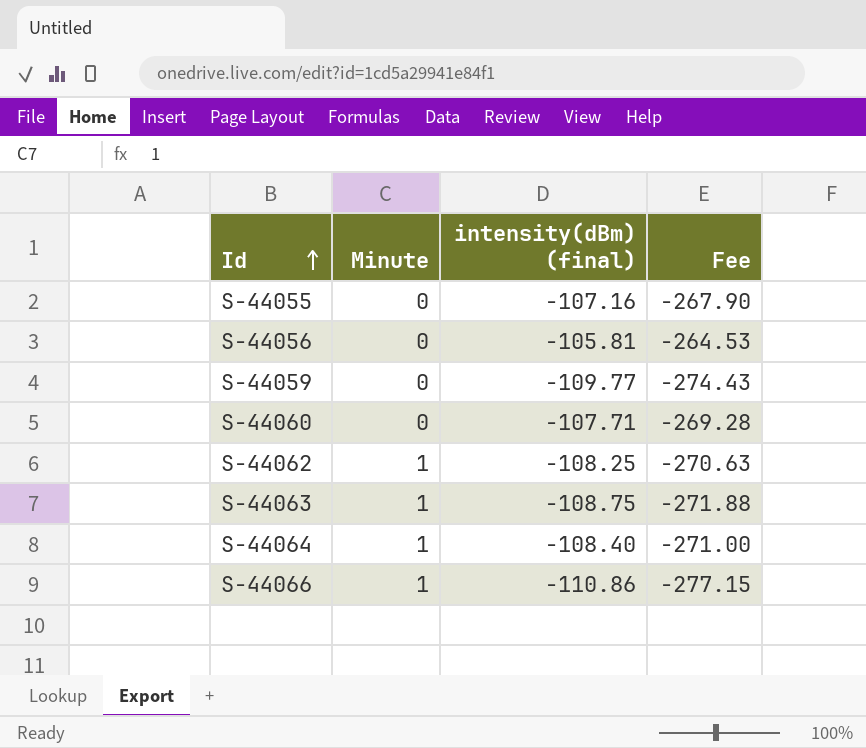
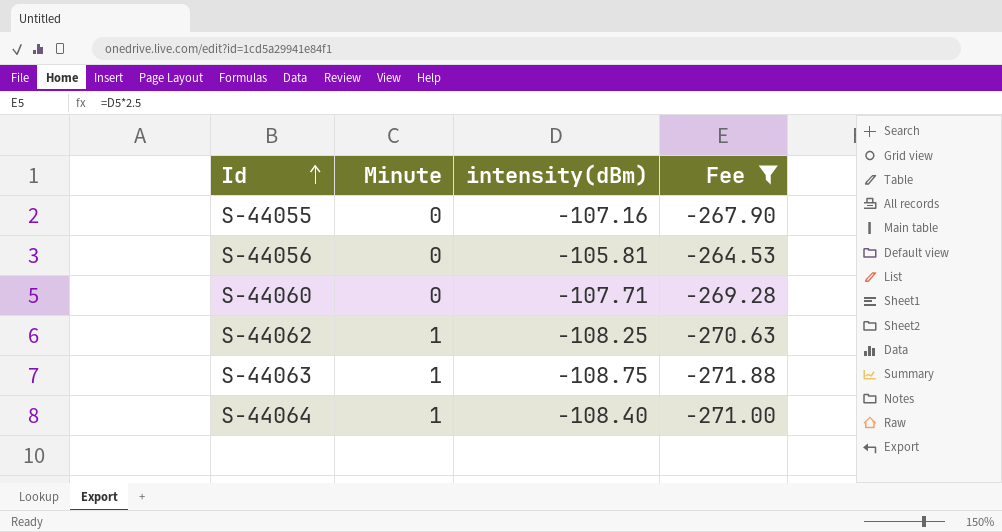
filter: none -> Fee >= -271.88
column name: intensity(dBm) (final) -> intensity(dBm)

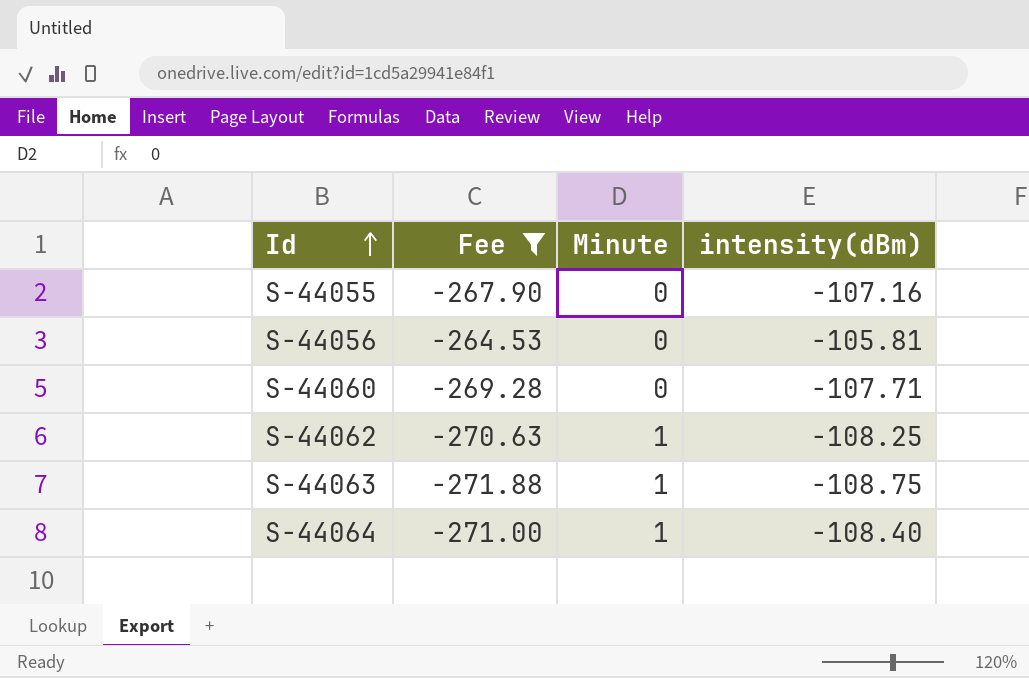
column Fee | position: 4 -> 2

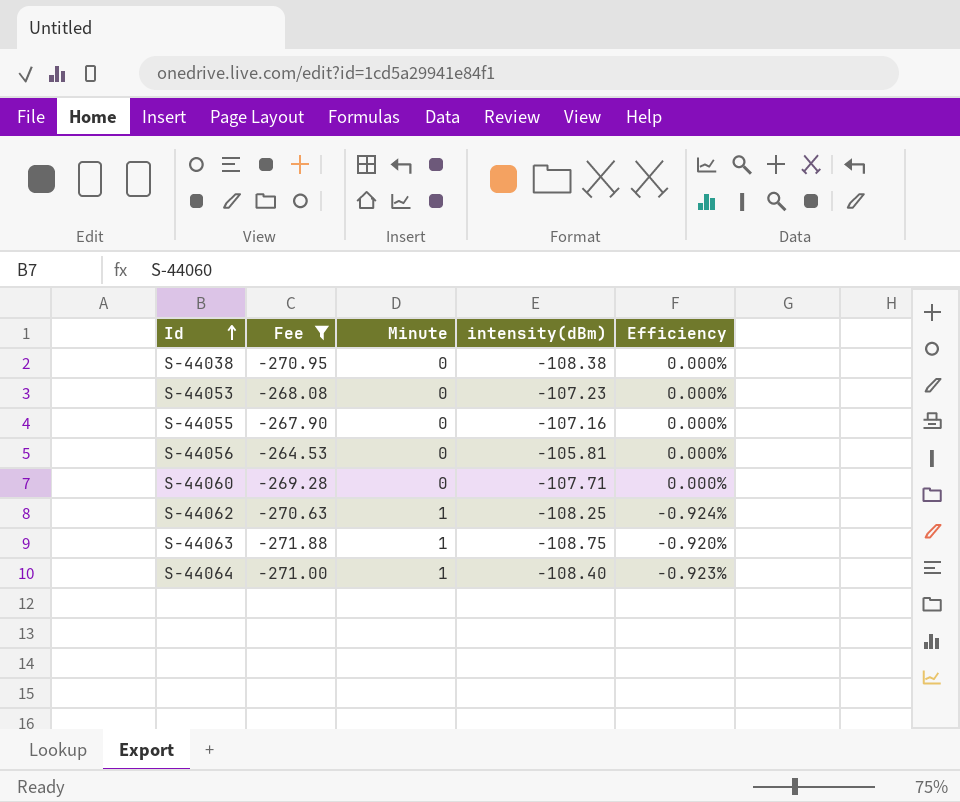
column Efficiency | formula: none -> [Minute] / [intensity(dBm)]
row S-44038: none -> -270.95 | 0 | -108.38 | 0.000%
row S-44053: none -> -268.08 | 0 | -107.23 | 0.000%

